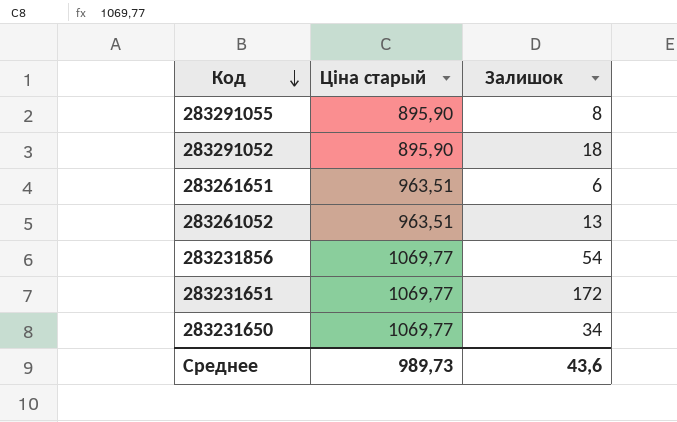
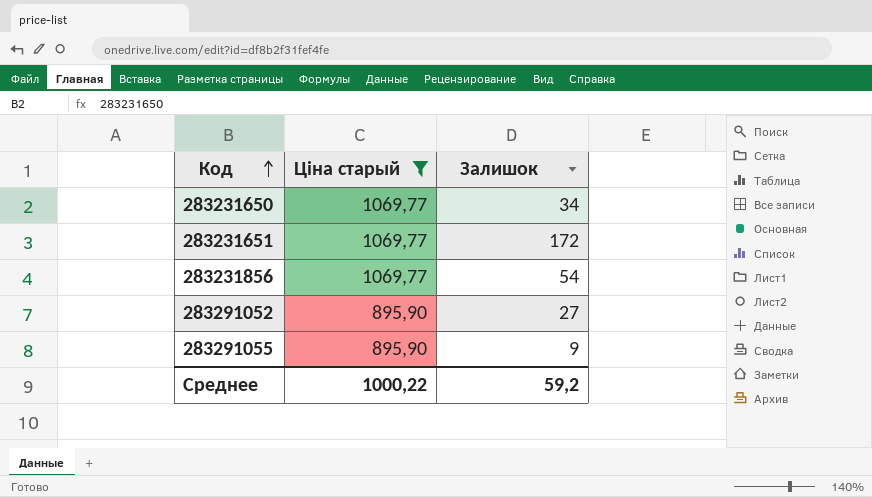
filter: none -> Ціна старый != 963,51
row order: Код descending -> Код ascending
283291052 | Залишок: 18 -> 27
283291055 | Залишок: 8 -> 9
Среднее | Ціна старый: 989,73 -> 1000,22
Среднее | Залишок: 43,6 -> 59,2

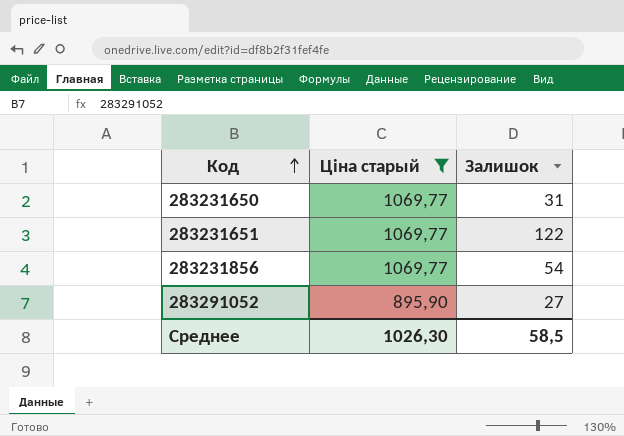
row 283291055: 895,90 | 9 -> none
283231650 | Залишок: 34 -> 31
283231651 | Залишок: 172 -> 122
Среднее | Ціна старый: 1000,22 -> 1026,30
Среднее | Залишок: 59,2 -> 58,5

